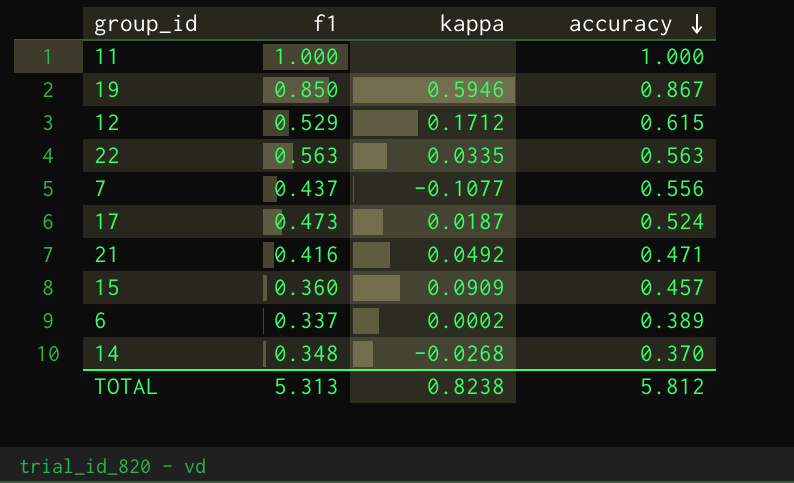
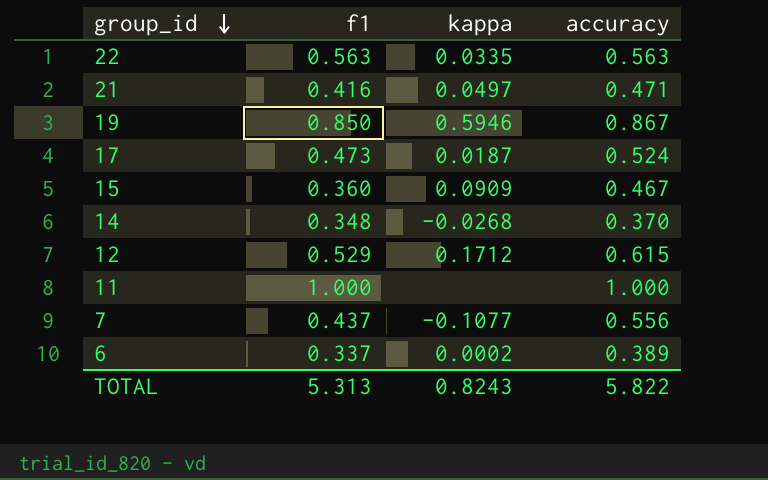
row order: accuracy descending -> group_id descending
21 | kappa: 0.0492 -> 0.0497
15 | accuracy: 0.457 -> 0.467
TOTAL | kappa: 0.8238 -> 0.8243
TOTAL | accuracy: 5.812 -> 5.822

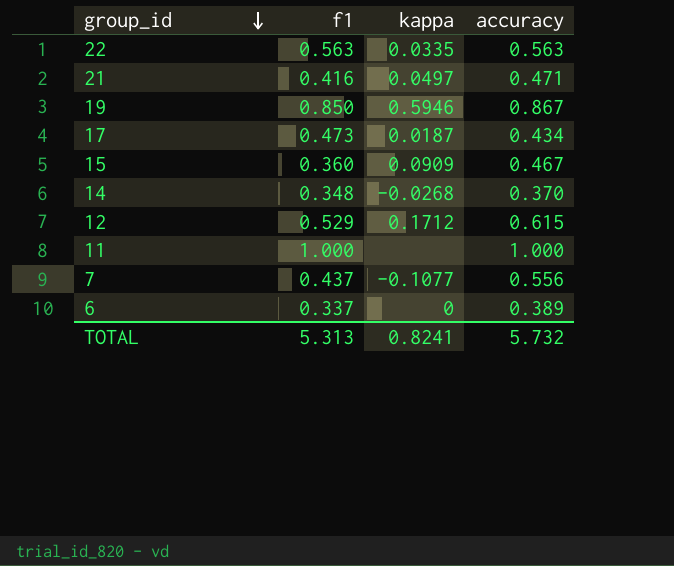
17 | accuracy: 0.524 -> 0.434
6 | kappa: 0.0002 -> 0
TOTAL | kappa: 0.8243 -> 0.8241
TOTAL | accuracy: 5.822 -> 5.732

